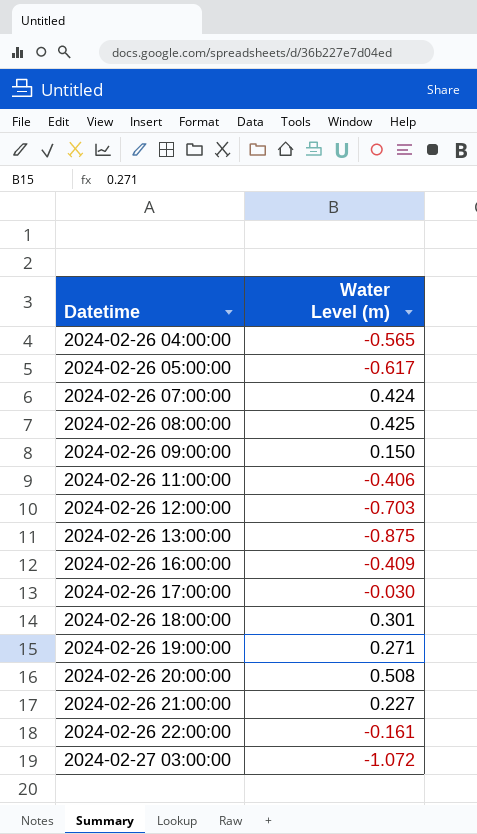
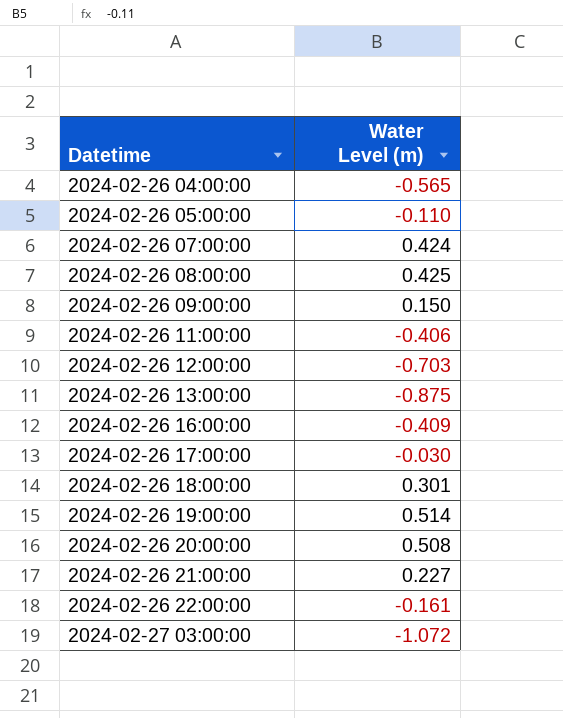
2024-02-26 05:00:00 | Water Level (m): -0.617 -> -0.110
2024-02-26 19:00:00 | Water Level (m): 0.271 -> 0.514

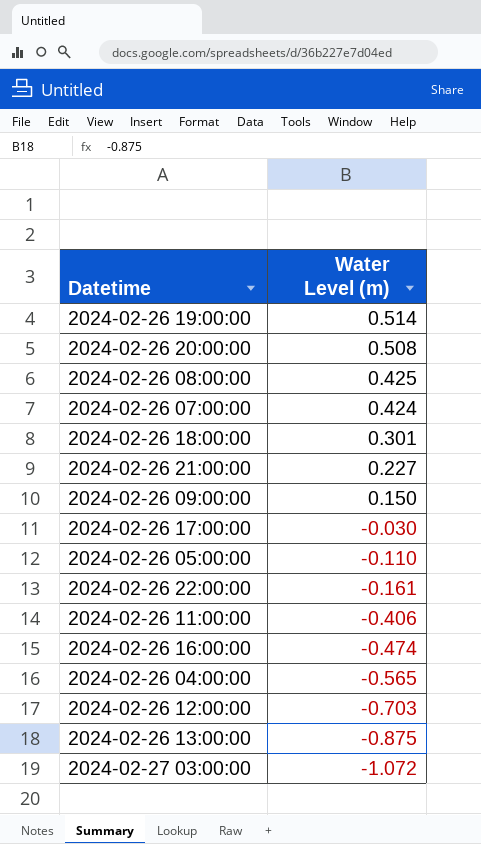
row order: Datetime ascending -> Water Level (m) descending
2024-02-26 16:00:00 | Water Level (m): -0.409 -> -0.474

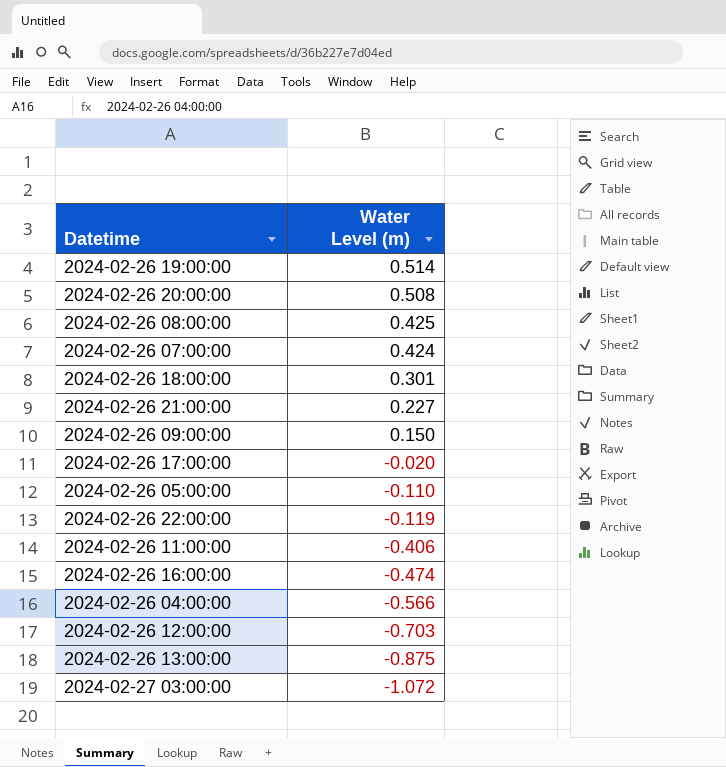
2024-02-26 17:00:00 | Water Level (m): -0.030 -> -0.020
2024-02-26 22:00:00 | Water Level (m): -0.161 -> -0.119
2024-02-26 04:00:00 | Water Level (m): -0.565 -> -0.566

